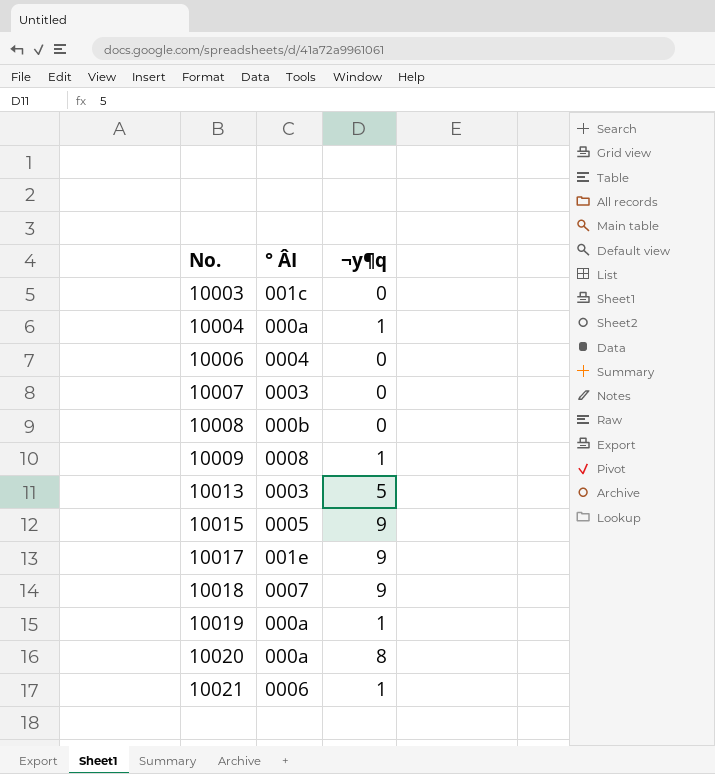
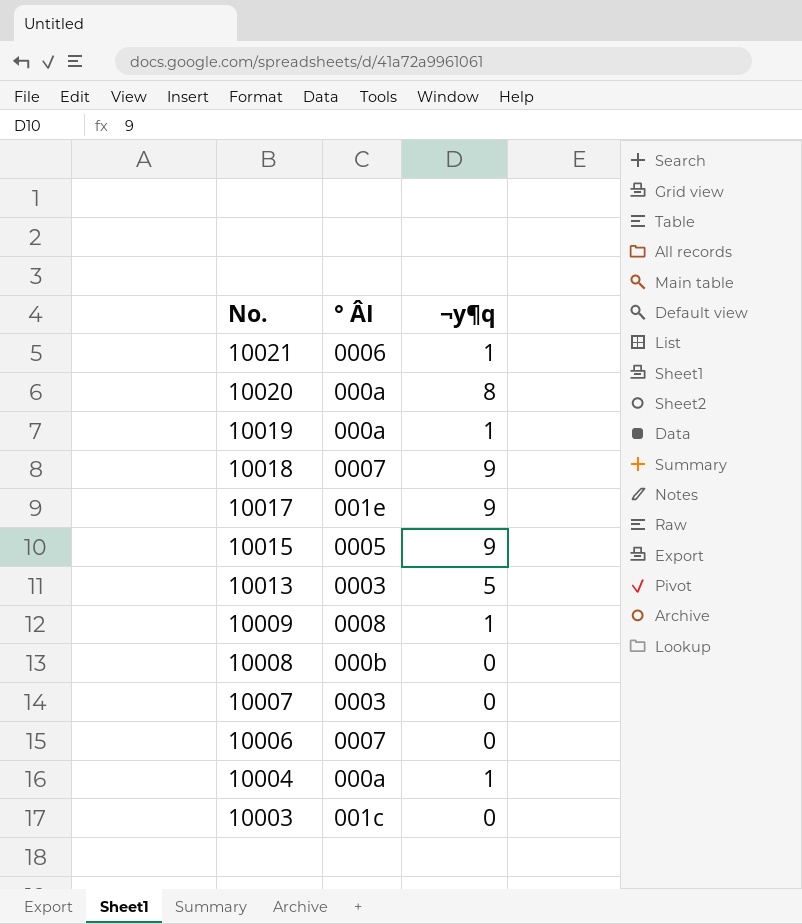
row order: No. ascending -> No. descending
10006 | ° ÂI: 0004 -> 0007

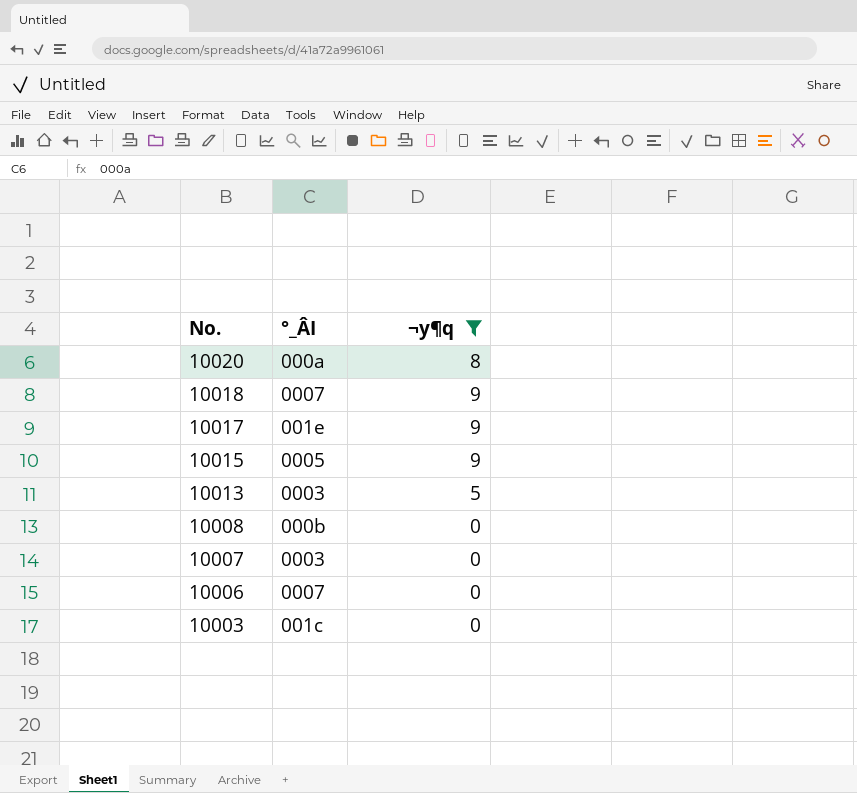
filter: none -> ¬y¶q != 1
column name: ° ÂI -> °_ÂI

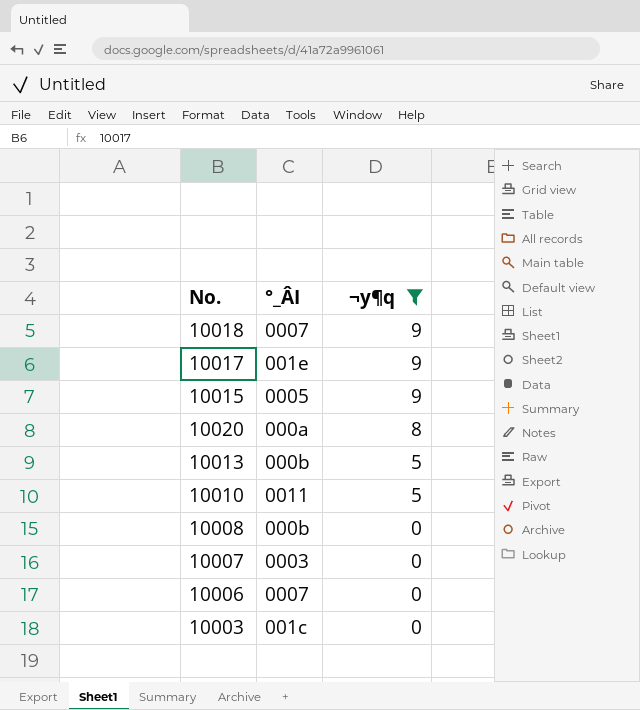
row order: No. descending -> ¬y¶q descending
10013 | °_ÂI: 0003 -> 000b
row 10010: none -> 0011 | 5

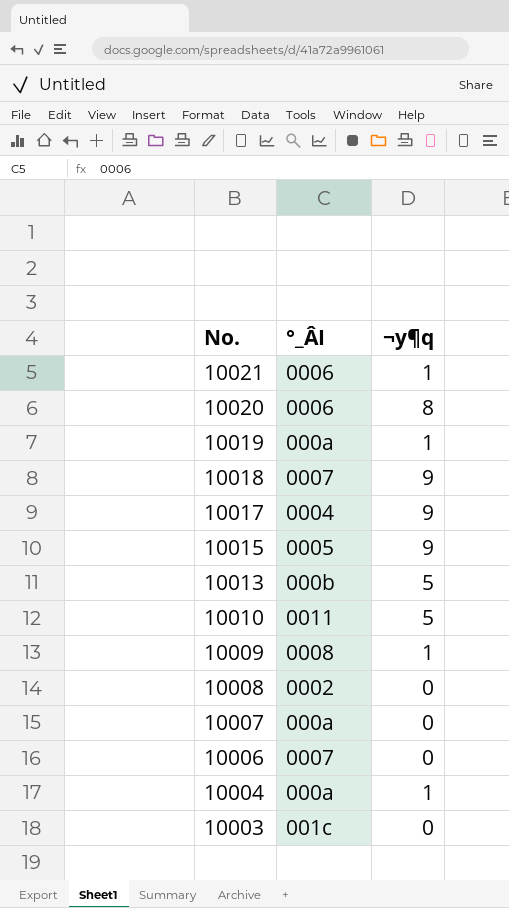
filter: ¬y¶q != 1 -> none
row order: ¬y¶q descending -> No. descending
10020 | °_ÂI: 000a -> 0006
10017 | °_ÂI: 001e -> 0004
10008 | °_ÂI: 000b -> 0002
10007 | °_ÂI: 0003 -> 000a

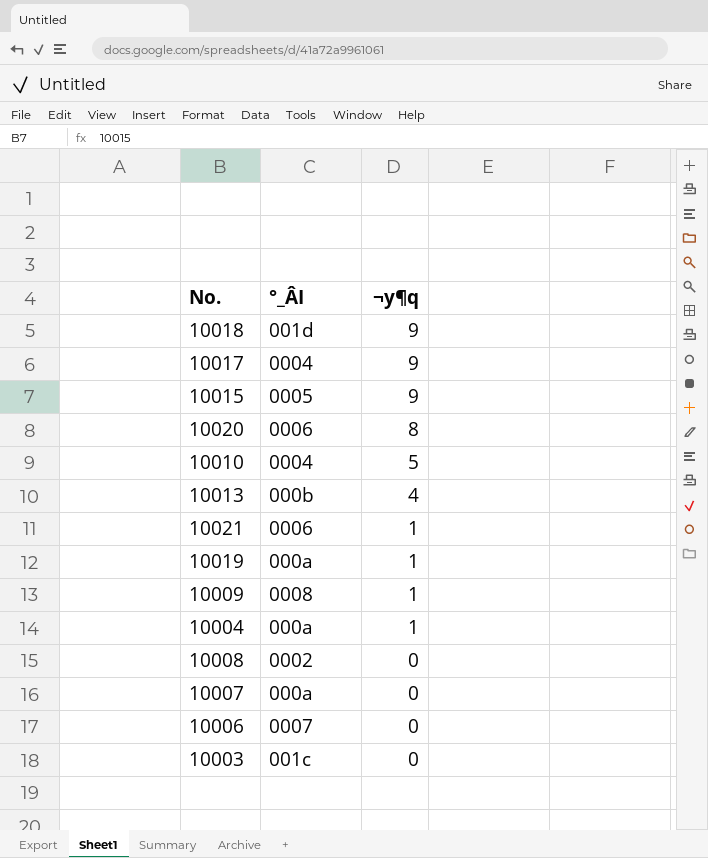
row order: No. descending -> ¬y¶q descending
10018 | °_ÂI: 0007 -> 001d
10010 | °_ÂI: 0011 -> 0004
10013 | ¬y¶q: 5 -> 4

